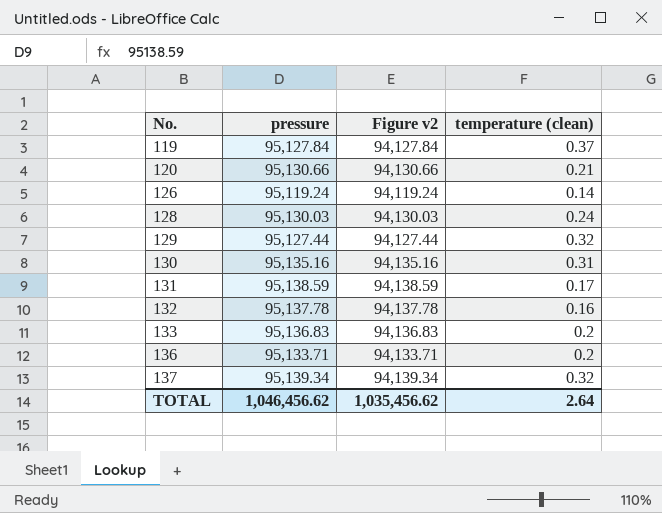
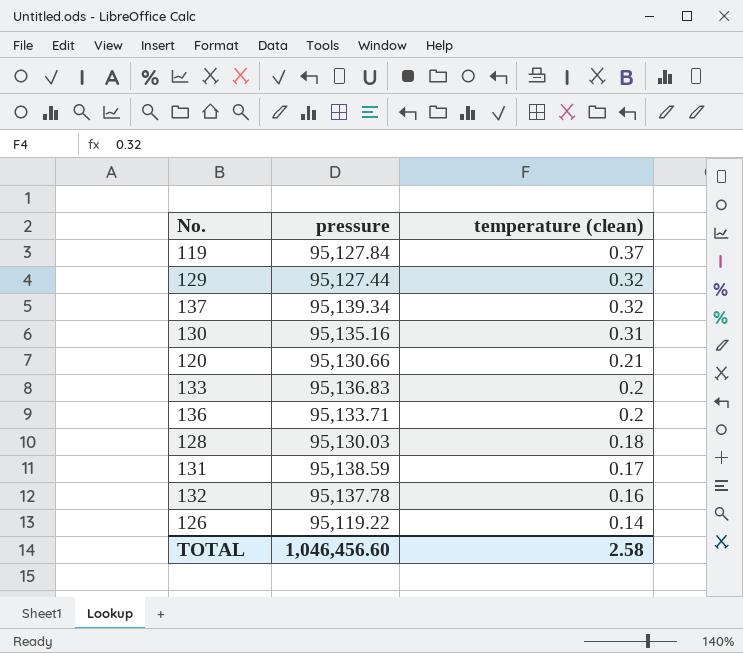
row order: No. ascending -> temperature (clean) descending
column Figure v2 | formula: [pressure] - 1000 -> none
128 | temperature (clean): 0.24 -> 0.18
126 | pressure: 95,119.24 -> 95,119.22
TOTAL | pressure: 1,046,456.62 -> 1,046,456.60
TOTAL | temperature (clean): 2.64 -> 2.58

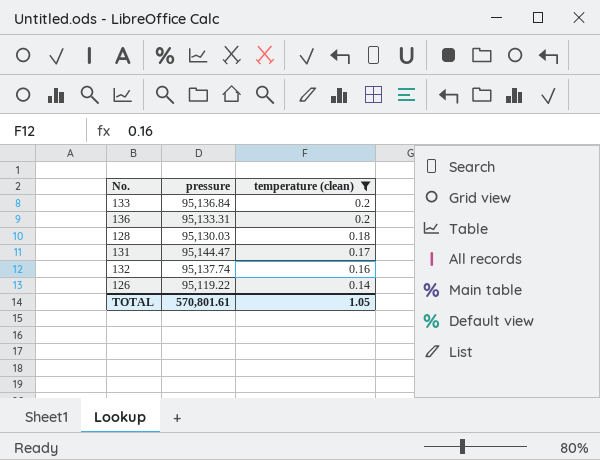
filter: none -> temperature (clean) <= 0.2
133 | pressure: 95,136.83 -> 95,136.84
136 | pressure: 95,133.71 -> 95,133.31
131 | pressure: 95,138.59 -> 95,144.47
132 | pressure: 95,137.78 -> 95,137.74
TOTAL | pressure: 1,046,456.60 -> 570,801.61
TOTAL | temperature (clean): 2.58 -> 1.05

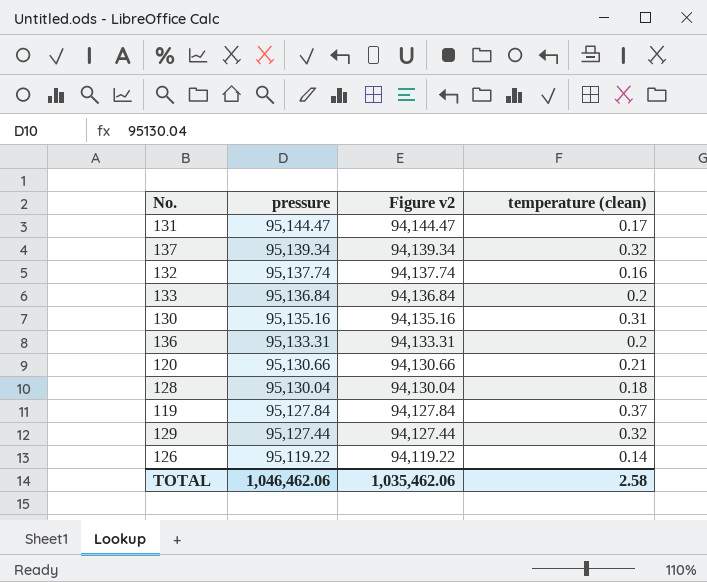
filter: temperature (clean) <= 0.2 -> none
row order: temperature (clean) descending -> pressure descending
column Figure v2 | formula: none -> [pressure] - 1000
128 | pressure: 95,130.03 -> 95,130.04
TOTAL | pressure: 570,801.61 -> 1,046,462.06
TOTAL | temperature (clean): 1.05 -> 2.58

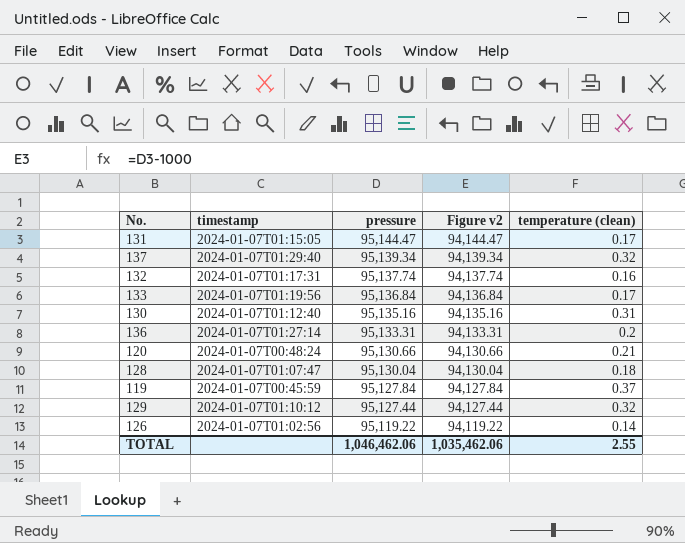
column timestamp | position: none -> 2
133 | temperature (clean): 0.2 -> 0.17
TOTAL | temperature (clean): 2.58 -> 2.55

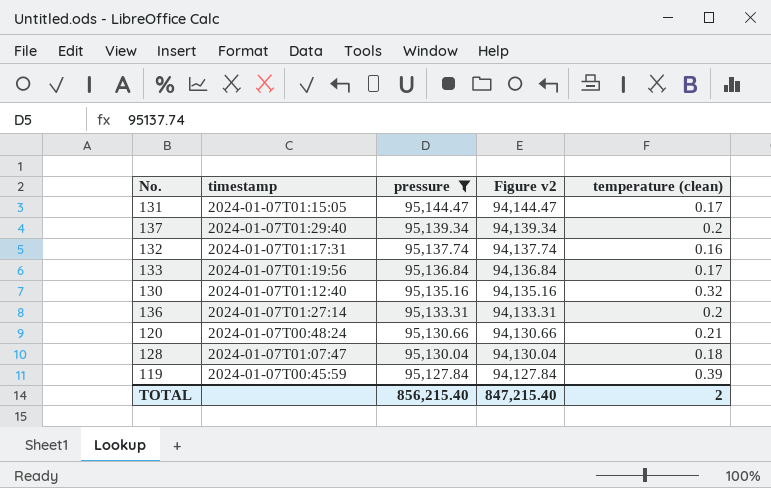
filter: none -> pressure >= 95,127.84
137 | temperature (clean): 0.32 -> 0.2
130 | temperature (clean): 0.31 -> 0.32
119 | temperature (clean): 0.37 -> 0.39
TOTAL | pressure: 1,046,462.06 -> 856,215.40
TOTAL | Figure v2: 1,035,462.06 -> 847,215.40
TOTAL | temperature (clean): 2.55 -> 2

